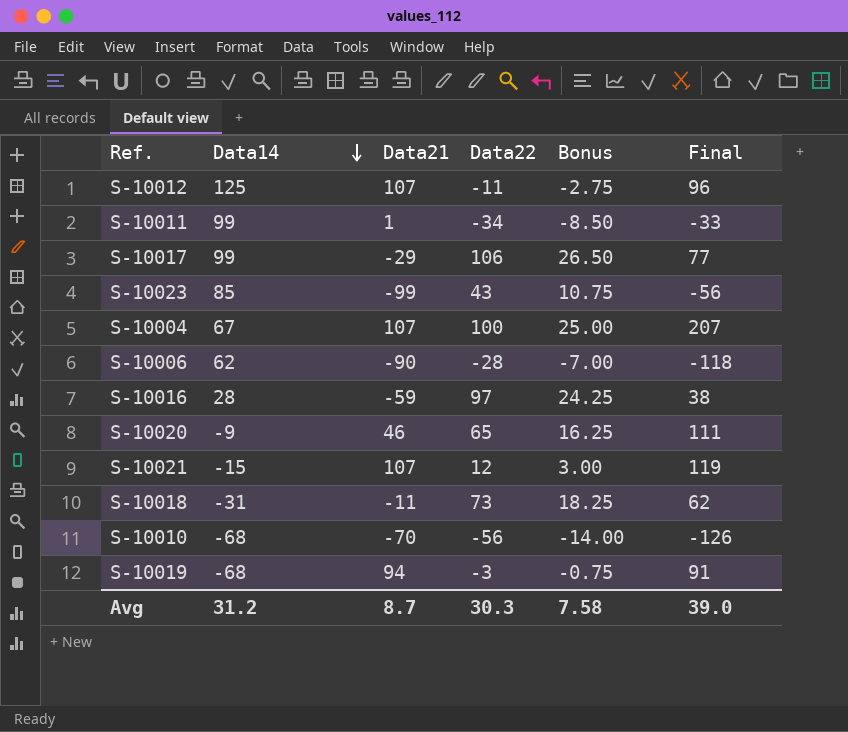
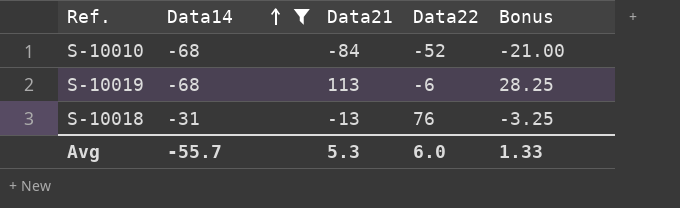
filter: none -> Data14 <= -31
row order: Data14 descending -> Data14 ascending
column Final | formula: [Data21] + [Data22] -> none
column Bonus | formula: [Data22] * 0.25 -> [Data21] * 0.25
S-10010 | Data21: -70 -> -84
S-10010 | Data22: -56 -> -52
S-10019 | Data21: 94 -> 113
S-10019 | Data22: -3 -> -6
S-10018 | Data21: -11 -> -13
S-10018 | Data22: 73 -> 76
Avg | Data14: 31.2 -> -55.7
Avg | Data21: 8.7 -> 5.3
Avg | Data22: 30.3 -> 6.0
Avg | Bonus: 7.58 -> 1.33

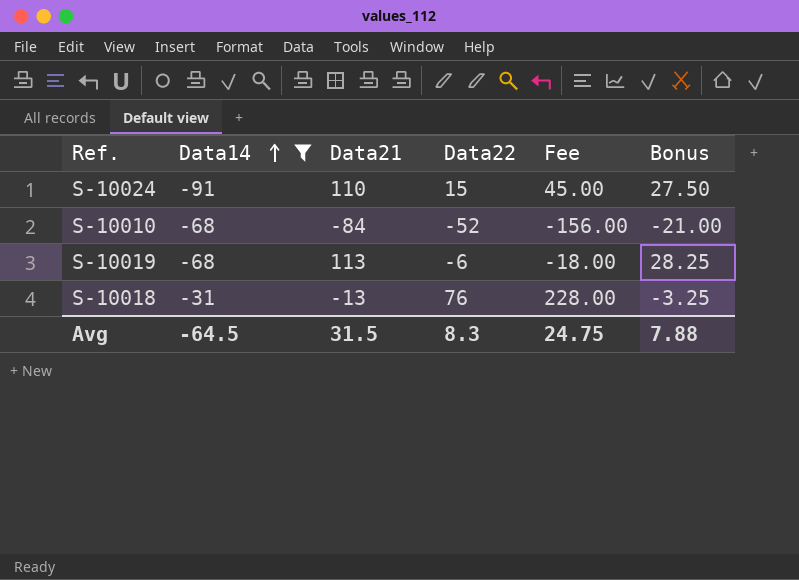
column Fee | formula: none -> [Data22] * 3
row S-10024: none -> -91 | 110 | 15 | 45.00 | 27.50
Avg | Data14: -55.7 -> -64.5
Avg | Data21: 5.3 -> 31.5
Avg | Data22: 6.0 -> 8.3
Avg | Bonus: 1.33 -> 7.88

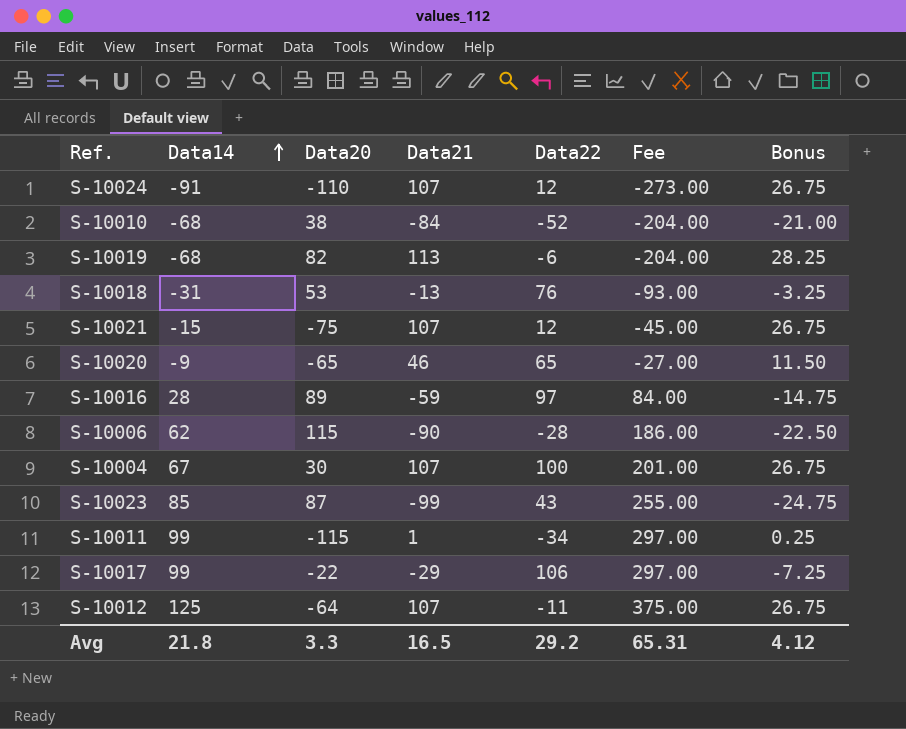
filter: Data14 <= -31 -> none
column Data20 | position: none -> 3
column Fee | formula: [Data22] * 3 -> [Data14] * 3
S-10024 | Data21: 110 -> 107
S-10024 | Data22: 15 -> 12
S-10024 | Bonus: 27.50 -> 26.75
Avg | Data14: -64.5 -> 21.8
Avg | Data21: 31.5 -> 16.5
Avg | Data22: 8.3 -> 29.2
Avg | Fee: 24.75 -> 65.31
Avg | Bonus: 7.88 -> 4.12

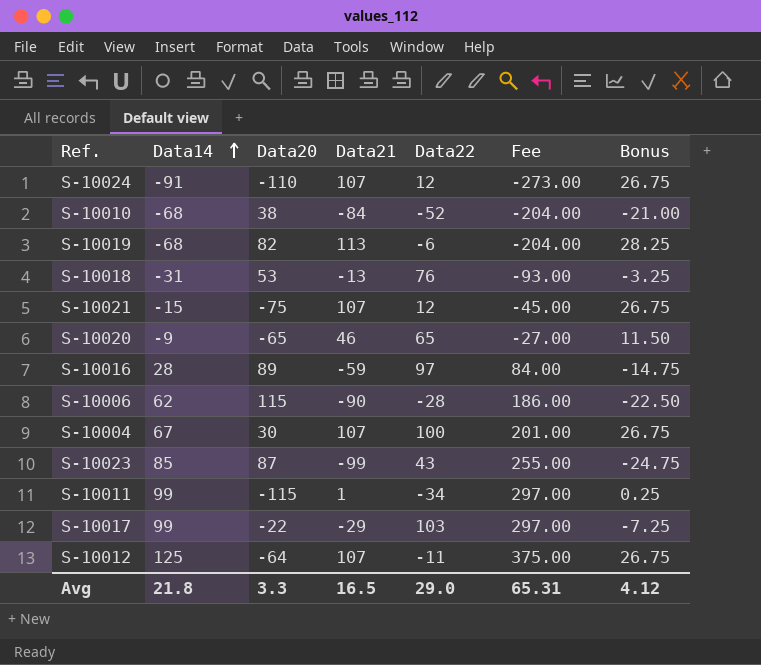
S-10017 | Data22: 106 -> 103
Avg | Data22: 29.2 -> 29.0

